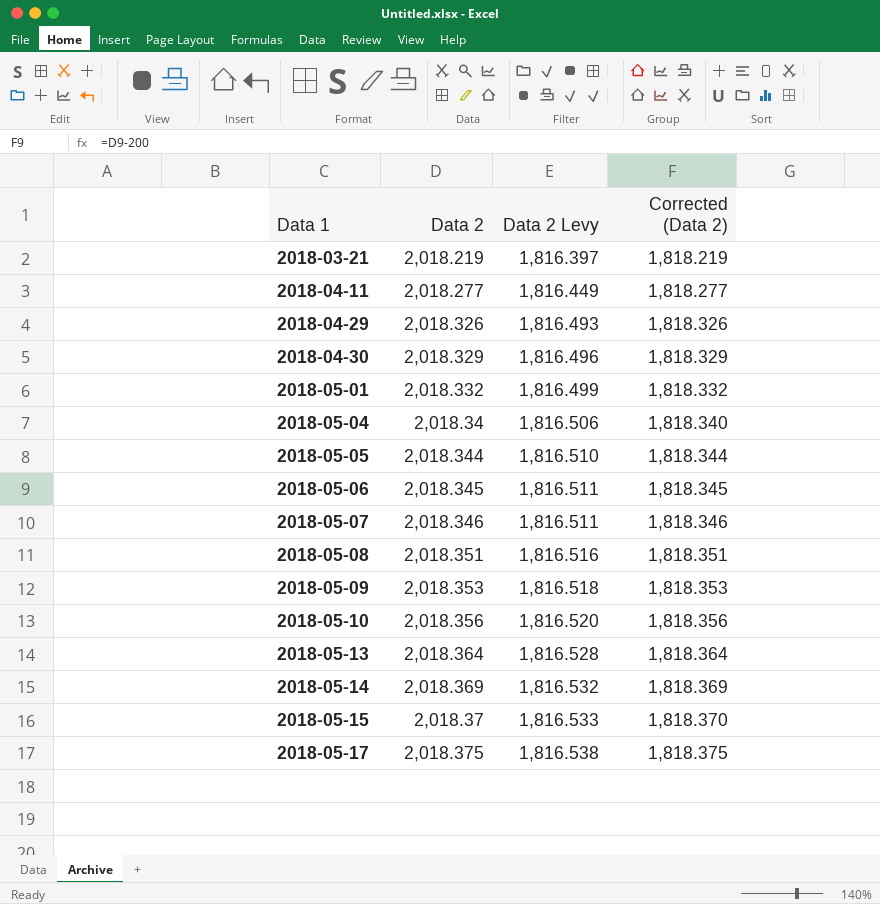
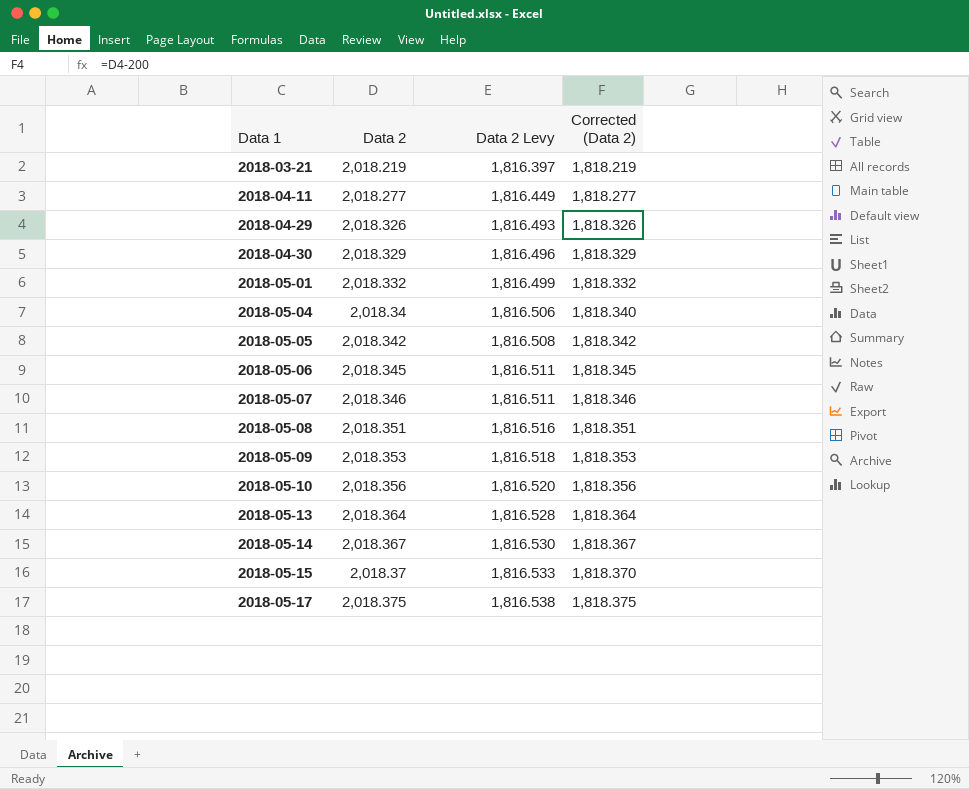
2018-05-05 | Data 2: 2,018.344 -> 2,018.342
2018-05-05 | Data 2 Levy: 1,816.510 -> 1,816.508
2018-05-05 | Corrected (Data 2): 1,818.344 -> 1,818.342
2018-05-14 | Data 2: 2,018.369 -> 2,018.367
2018-05-14 | Data 2 Levy: 1,816.532 -> 1,816.530
2018-05-14 | Corrected (Data 2): 1,818.369 -> 1,818.367

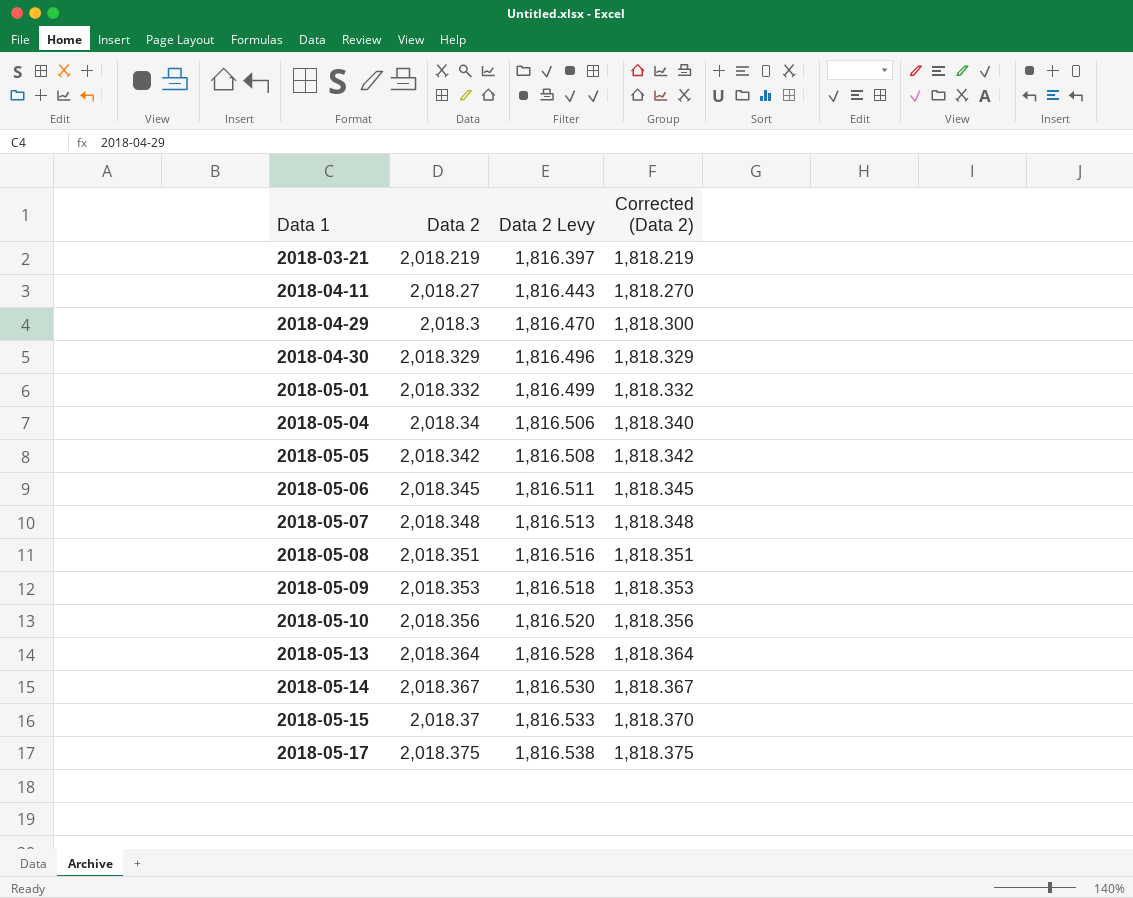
2018-04-11 | Data 2: 2,018.277 -> 2,018.27
2018-04-11 | Data 2 Levy: 1,816.449 -> 1,816.443
2018-04-11 | Corrected (Data 2): 1,818.277 -> 1,818.270
2018-04-29 | Data 2: 2,018.326 -> 2,018.3
2018-04-29 | Data 2 Levy: 1,816.493 -> 1,816.470
2018-04-29 | Corrected (Data 2): 1,818.326 -> 1,818.300
2018-05-07 | Data 2: 2,018.346 -> 2,018.348
2018-05-07 | Data 2 Levy: 1,816.511 -> 1,816.513
2018-05-07 | Corrected (Data 2): 1,818.346 -> 1,818.348

